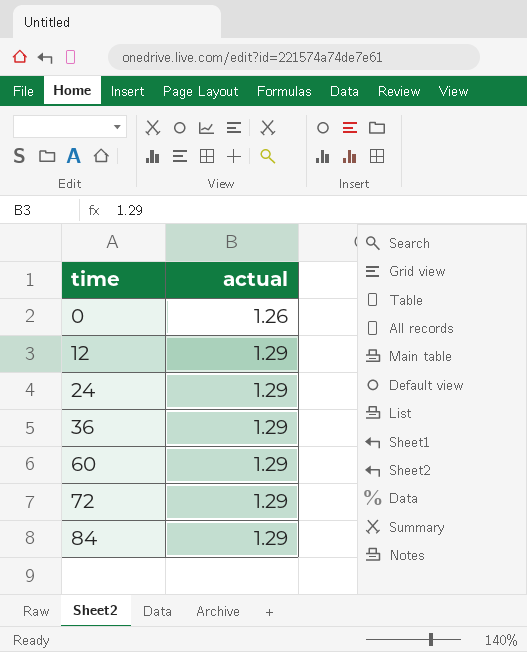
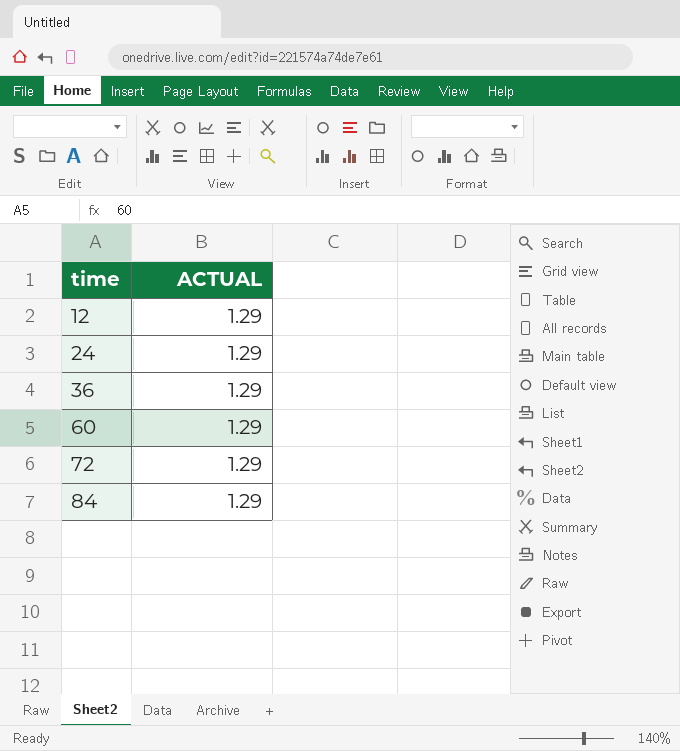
column name: actual -> ACTUAL
row 0: 1.26 -> none

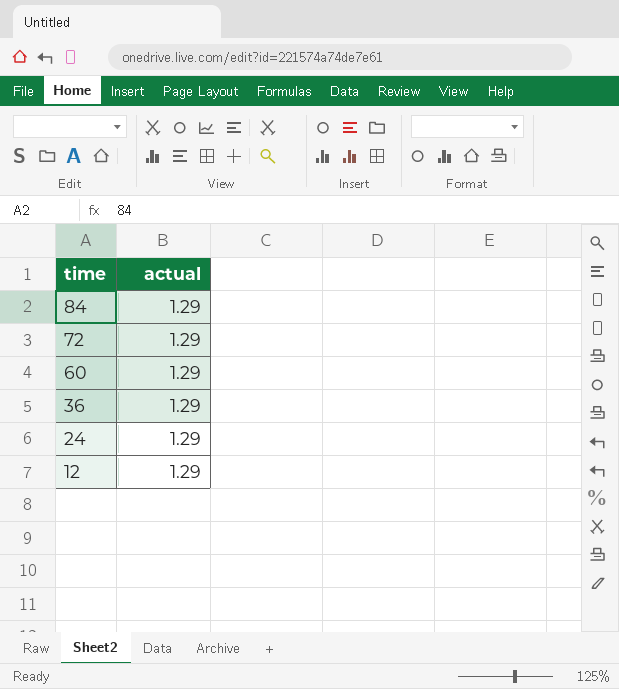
row order: time ascending -> time descending
column name: ACTUAL -> actual

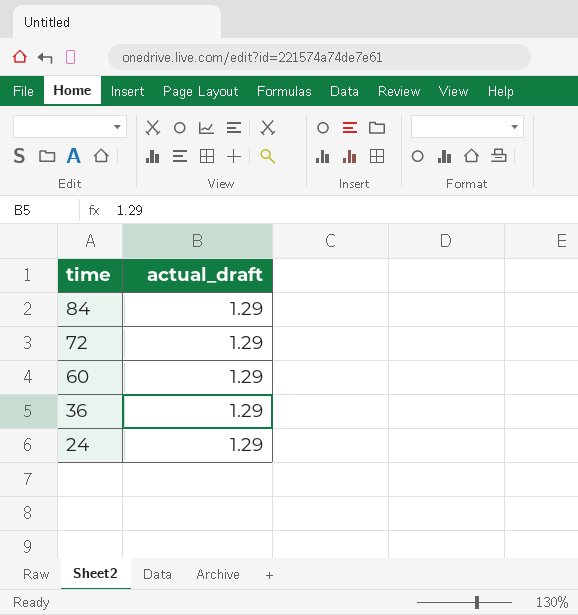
column name: actual -> actual_draft
row 12: 1.29 -> none

